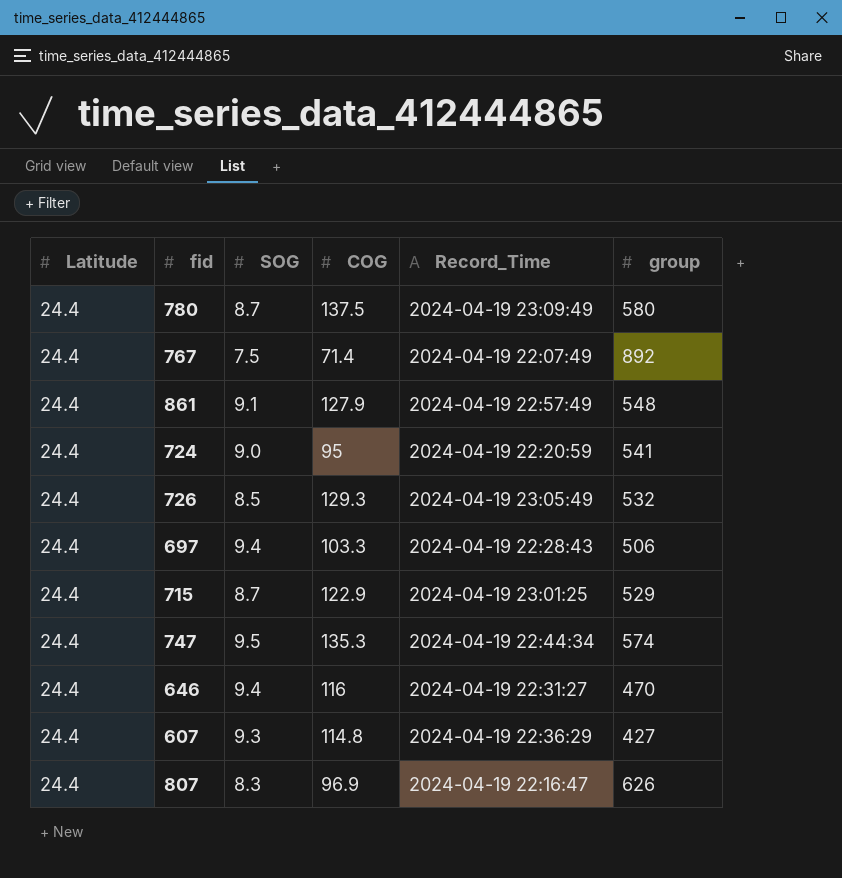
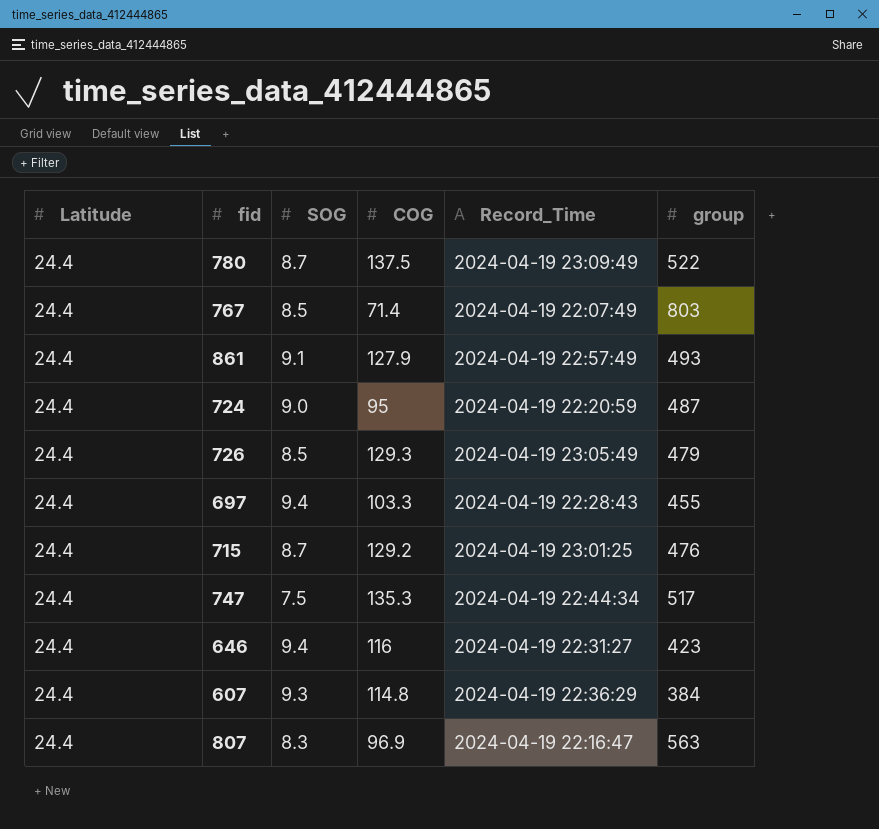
780 | group: 580 -> 522
767 | SOG: 7.5 -> 8.5
767 | group: 892 -> 803
861 | group: 548 -> 493
724 | group: 541 -> 487
726 | group: 532 -> 479
697 | group: 506 -> 455
715 | COG: 122.9 -> 129.2
715 | group: 529 -> 476
747 | SOG: 9.5 -> 7.5
747 | group: 574 -> 517
646 | group: 470 -> 423
607 | group: 427 -> 384
807 | group: 626 -> 563

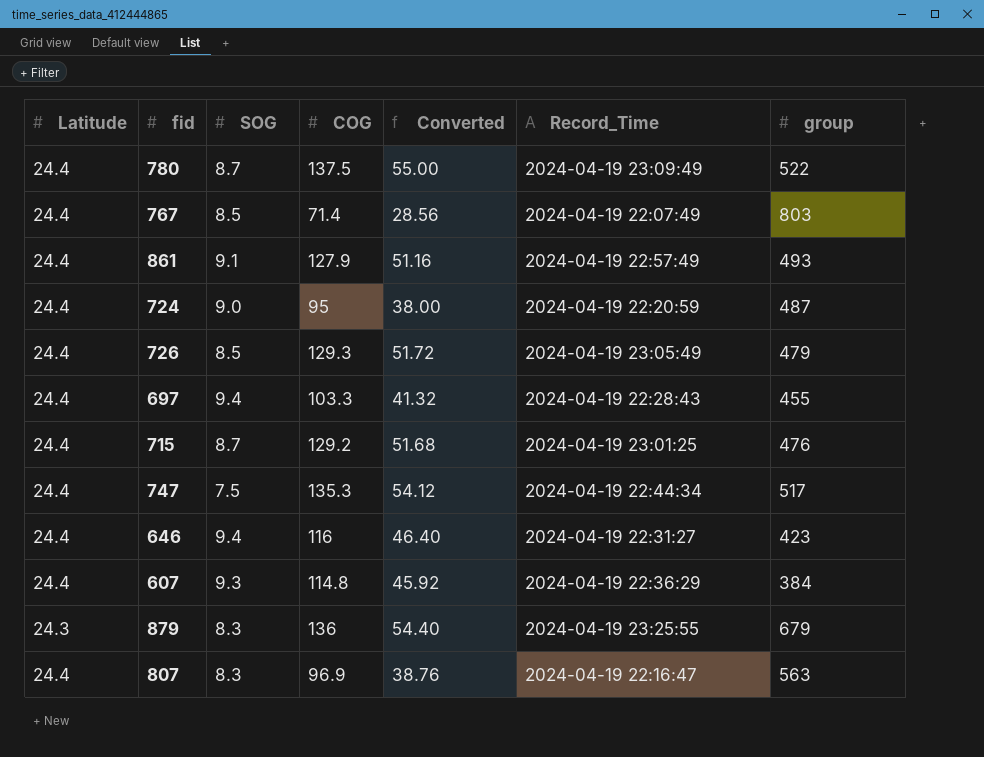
column Converted | formula: none -> [COG] * 0.4
row 879: none -> 24.3 | 8.3 | 136 | 54.40 | 2024-04-19 23:25:55 | 679

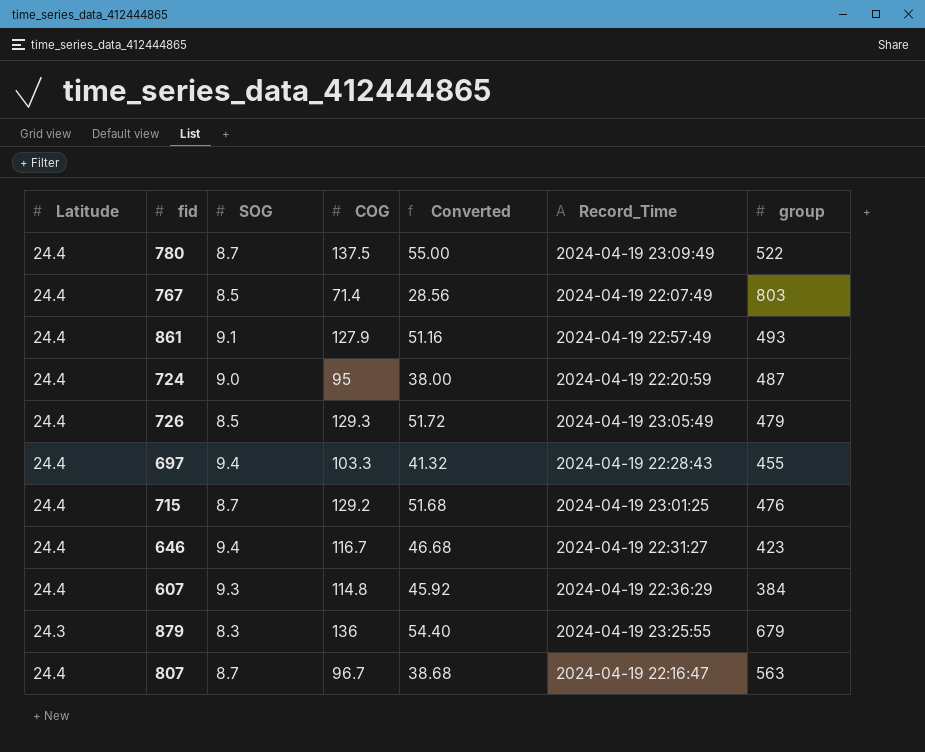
row 747: 24.4 | 7.5 | 135.3 | 54.12 | 2024-04-19 22:44:34 | 517 -> none
646 | COG: 116 -> 116.7
646 | Converted: 46.40 -> 46.68
807 | SOG: 8.3 -> 8.7
807 | COG: 96.9 -> 96.7
807 | Converted: 38.76 -> 38.68

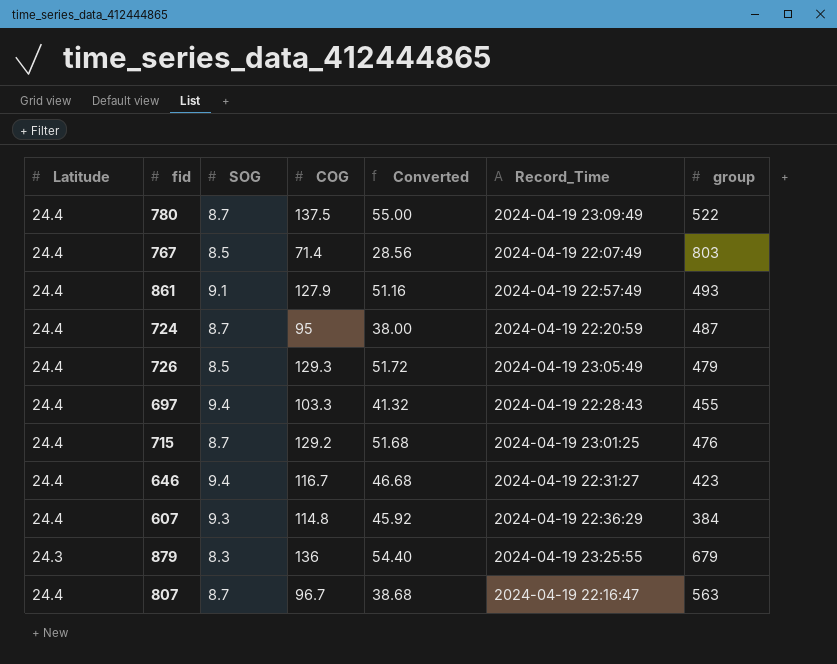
724 | SOG: 9.0 -> 8.7

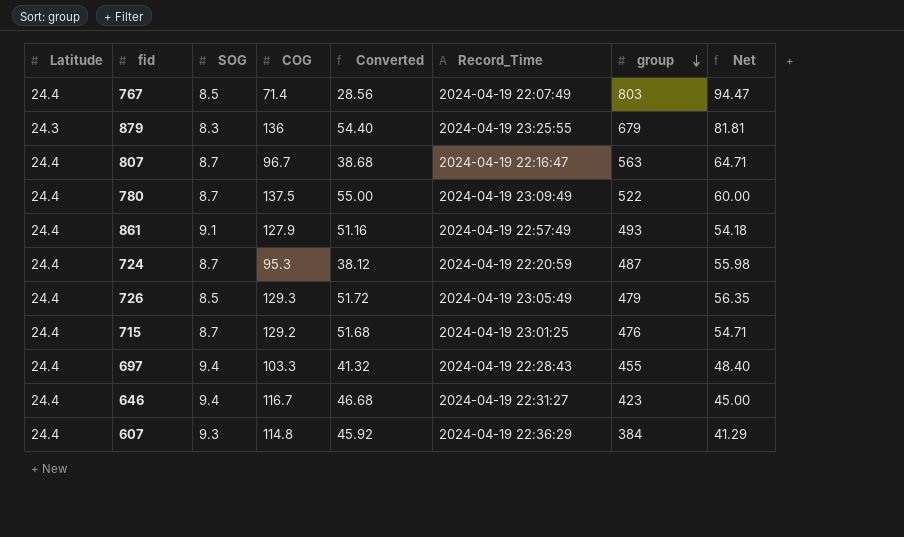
row order: none -> group descending
column Net | formula: none -> [group] / [SOG]
724 | COG: 95 -> 95.3
724 | Converted: 38.00 -> 38.12

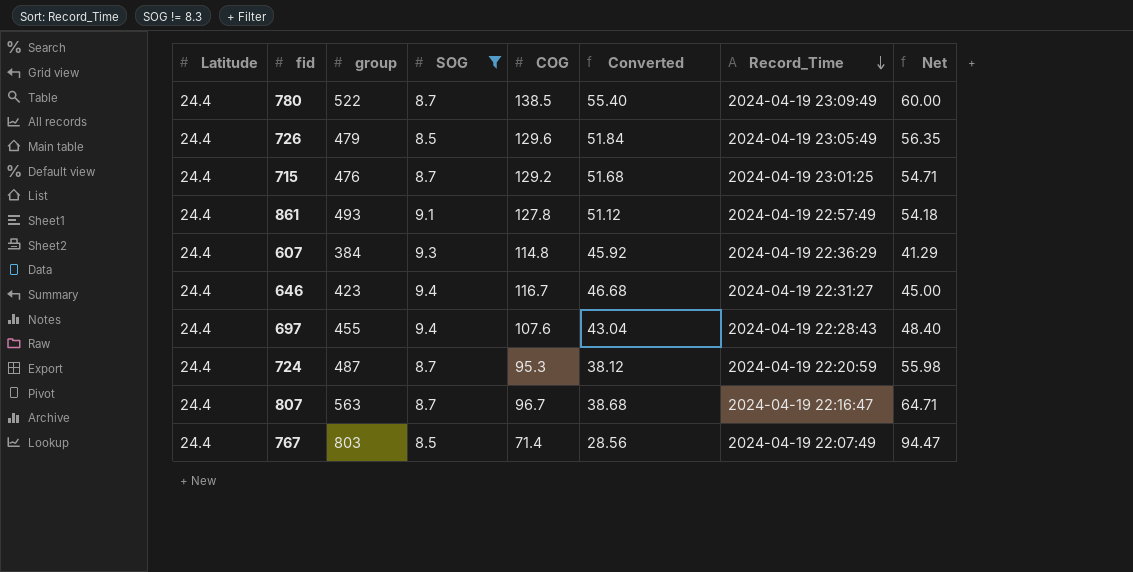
filter: none -> SOG != 8.3
row order: group descending -> Record_Time descending
column group | position: 7 -> 3
780 | COG: 137.5 -> 138.5
780 | Converted: 55.00 -> 55.40
726 | COG: 129.3 -> 129.6
726 | Converted: 51.72 -> 51.84
861 | COG: 127.9 -> 127.8
861 | Converted: 51.16 -> 51.12
697 | COG: 103.3 -> 107.6
697 | Converted: 41.32 -> 43.04

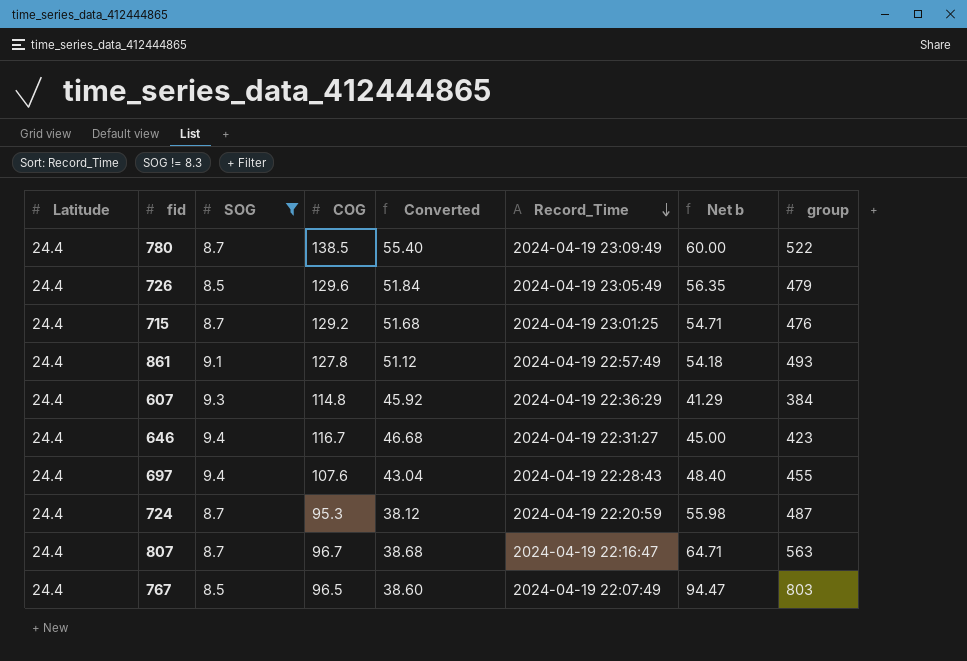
column name: Net -> Net b
column group | position: 3 -> 8
767 | COG: 71.4 -> 96.5
767 | Converted: 28.56 -> 38.60

